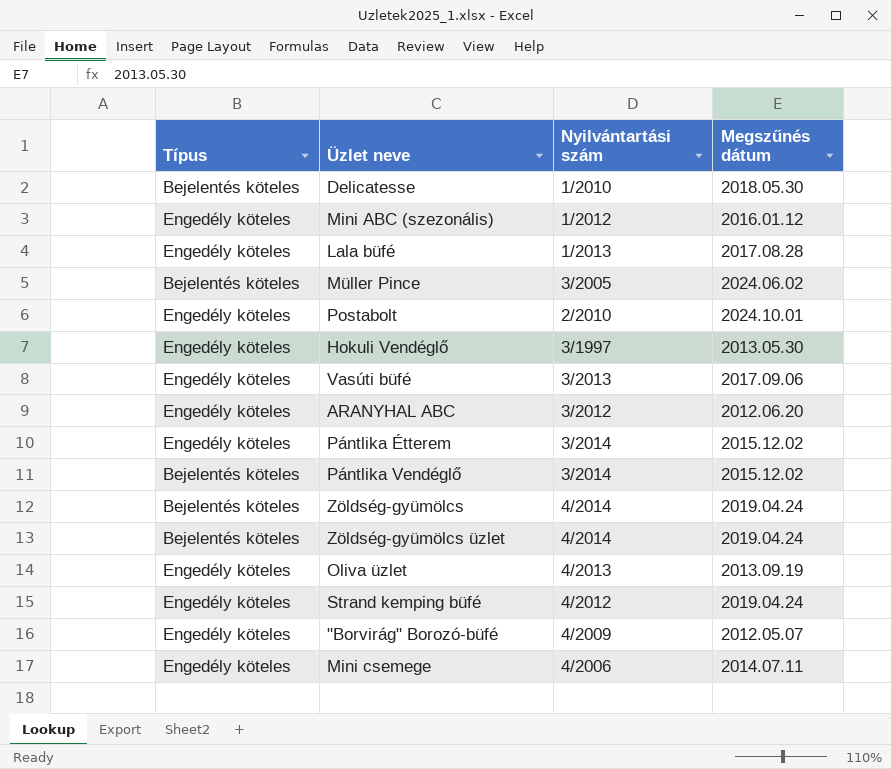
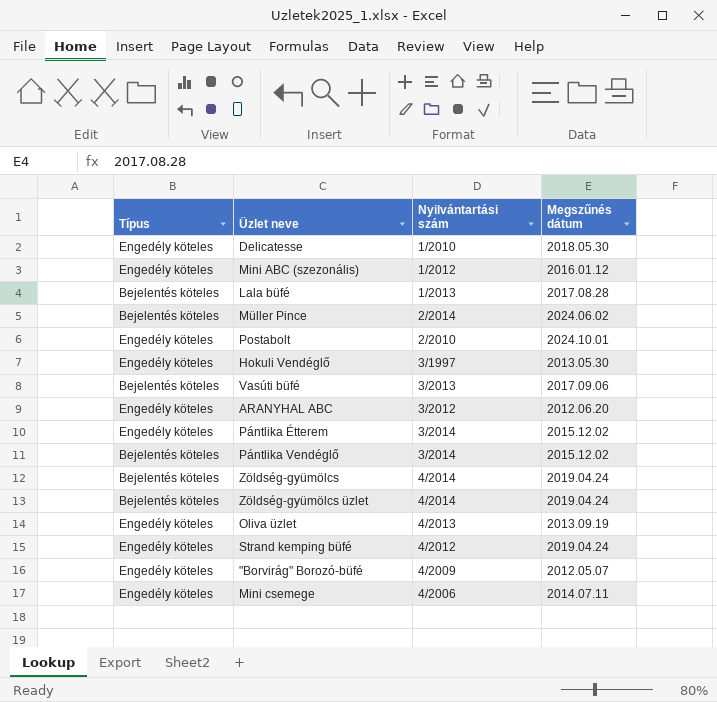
Delicatesse | Típus: Bejelentés köteles -> Engedély köteles
Lala büfé | Típus: Engedély köteles -> Bejelentés köteles
Müller Pince | Nyilvántartási szám: 3/2005 -> 2/2014
Vasúti büfé | Típus: Engedély köteles -> Bejelentés köteles

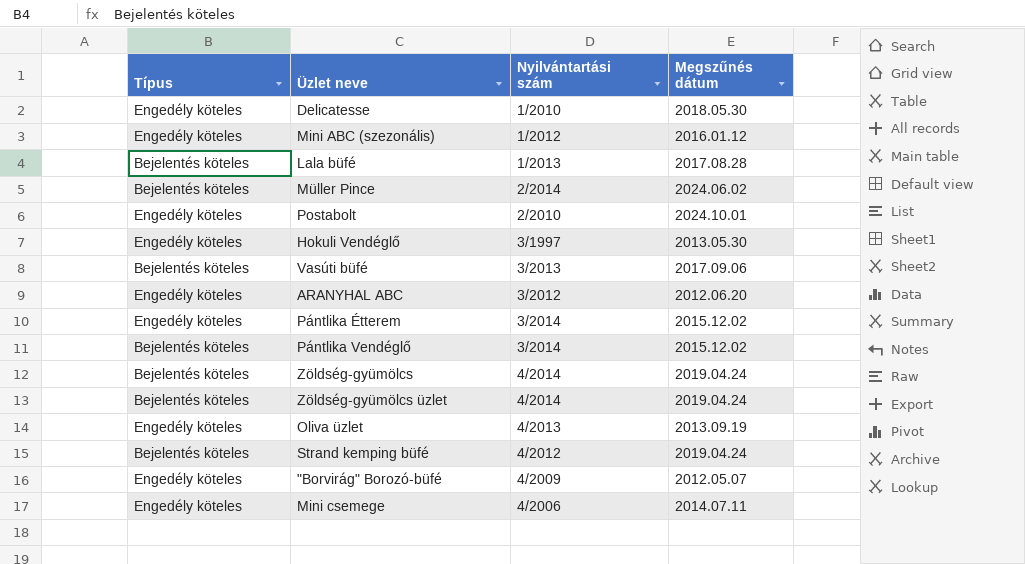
Strand kemping büfé | Típus: Engedély köteles -> Bejelentés köteles

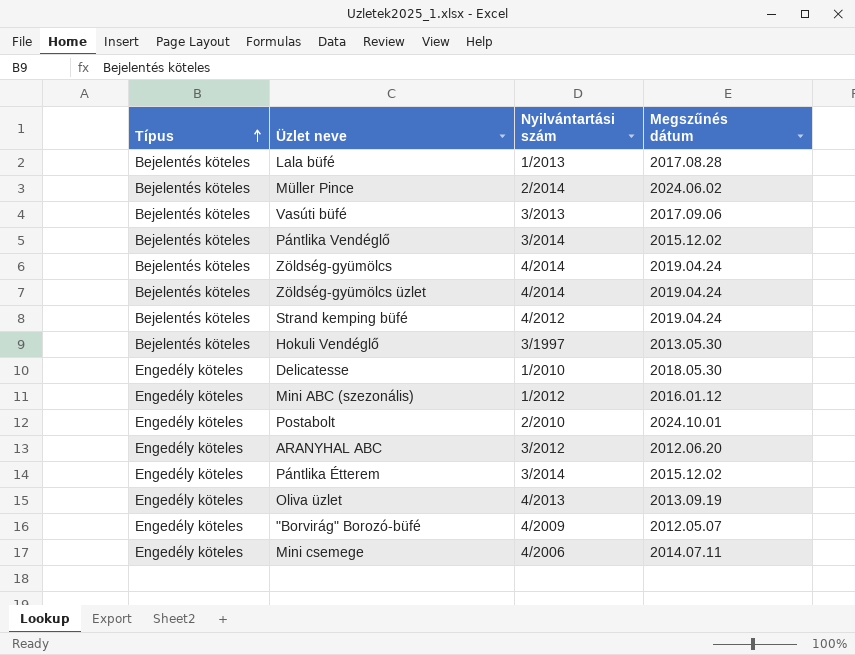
row order: none -> Típus ascending
Hokuli Vendéglő | Típus: Engedély köteles -> Bejelentés köteles

